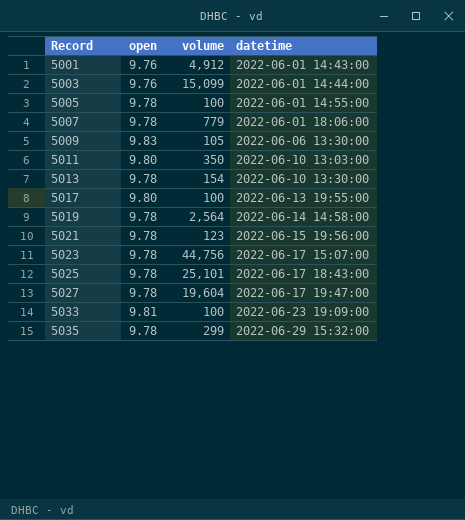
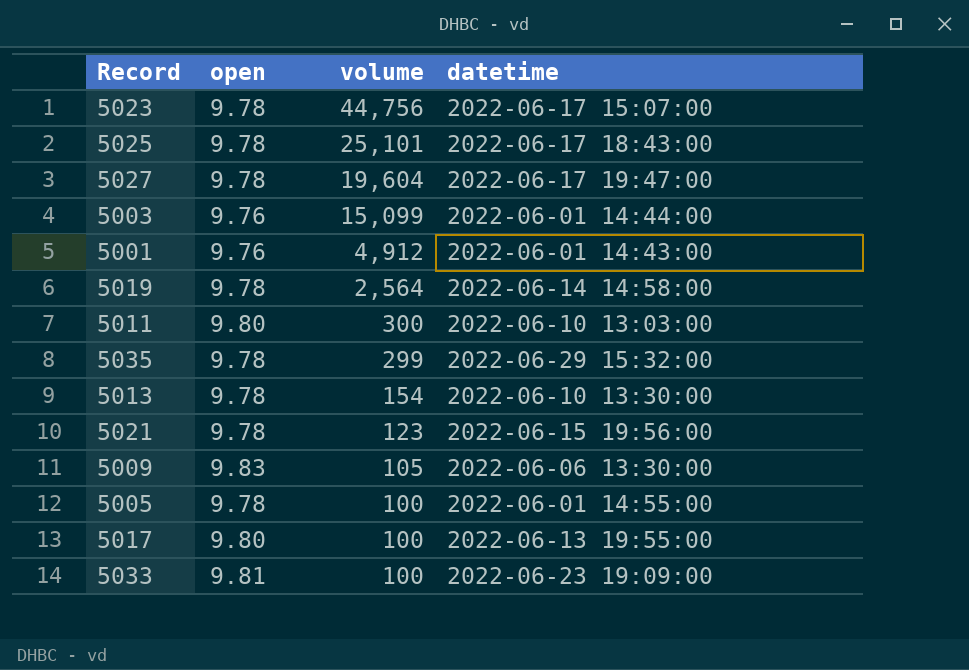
row order: Record ascending -> volume descending
row 5007: 9.78 | 779 | 2022-06-01 18:06:00 -> none
5011 | volume: 350 -> 300

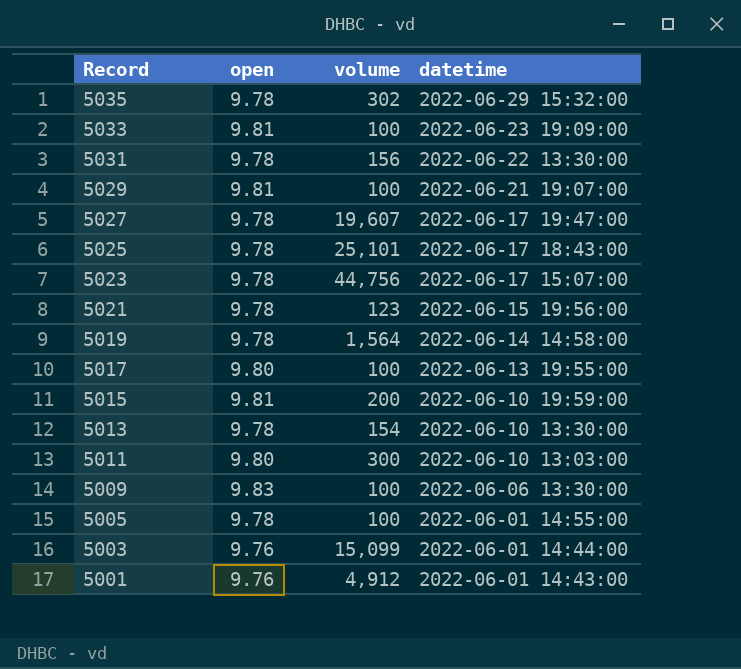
row order: volume descending -> Record descending
5035 | volume: 299 -> 302
row 5031: none -> 9.78 | 156 | 2022-06-22 13:30:00
row 5029: none -> 9.81 | 100 | 2022-06-21 19:07:00
5027 | volume: 19,604 -> 19,607
5019 | volume: 2,564 -> 1,564
row 5015: none -> 9.81 | 200 | 2022-06-10 19:59:00
5009 | volume: 105 -> 100

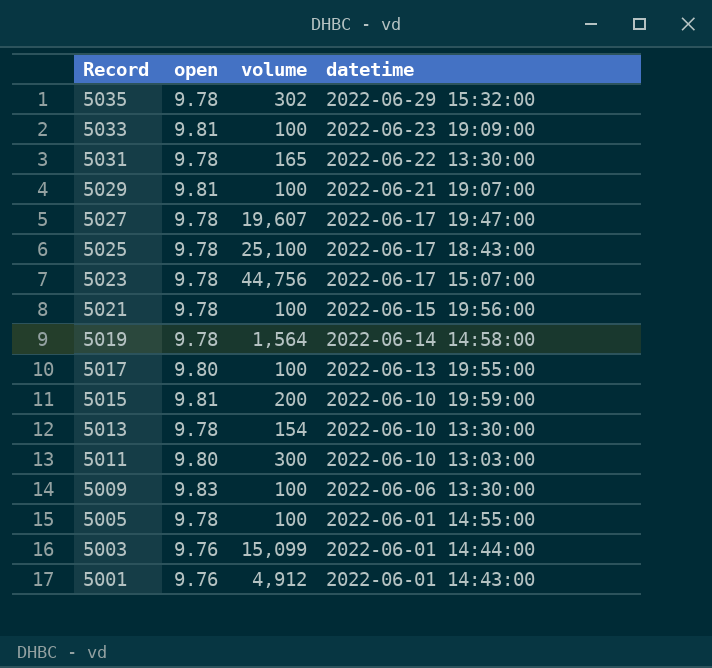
5031 | volume: 156 -> 165
5025 | volume: 25,101 -> 25,100
5021 | volume: 123 -> 100

